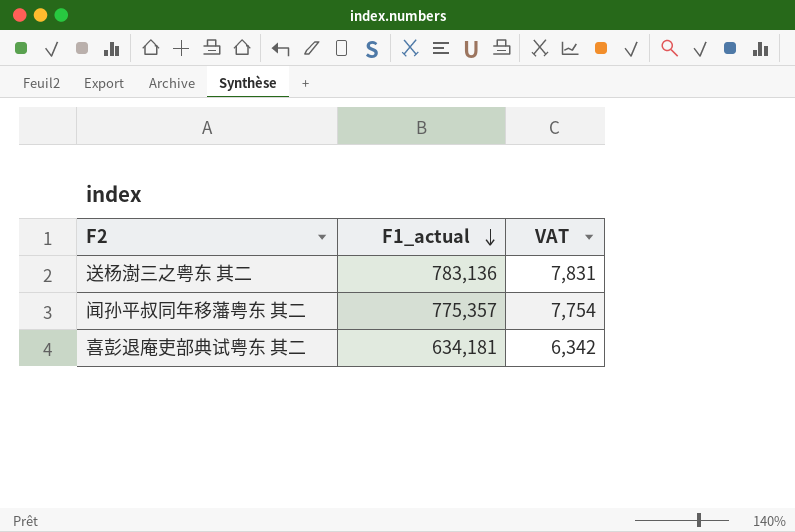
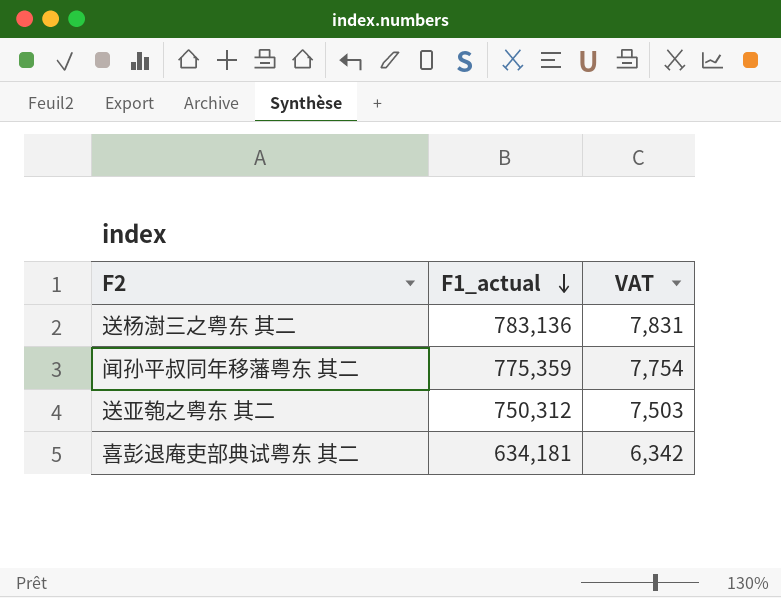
闻孙平叔同年移藩粤东 其二 | F1_actual: 775,357 -> 775,359
row 送亚匏之粤东 其二: none -> 750,312 | 7,503

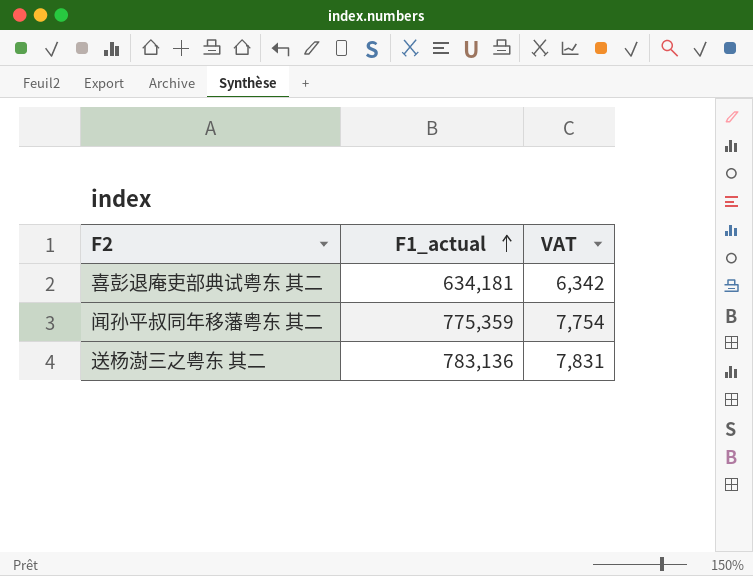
row order: F1_actual descending -> F1_actual ascending
row 送亚匏之粤东 其二: 750,312 | 7,503 -> none

